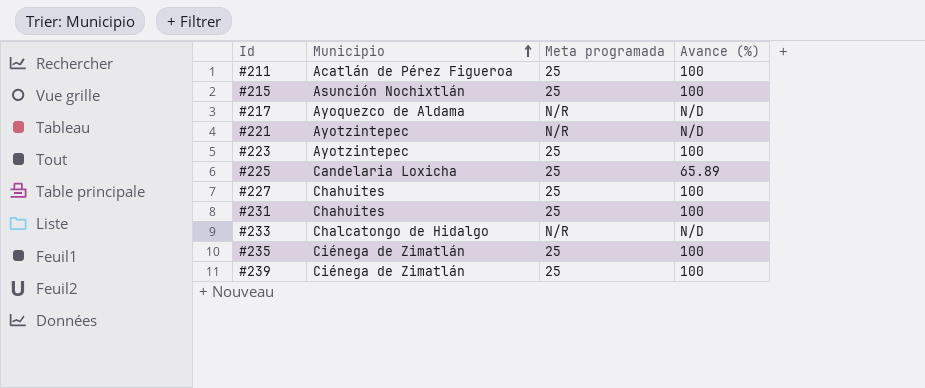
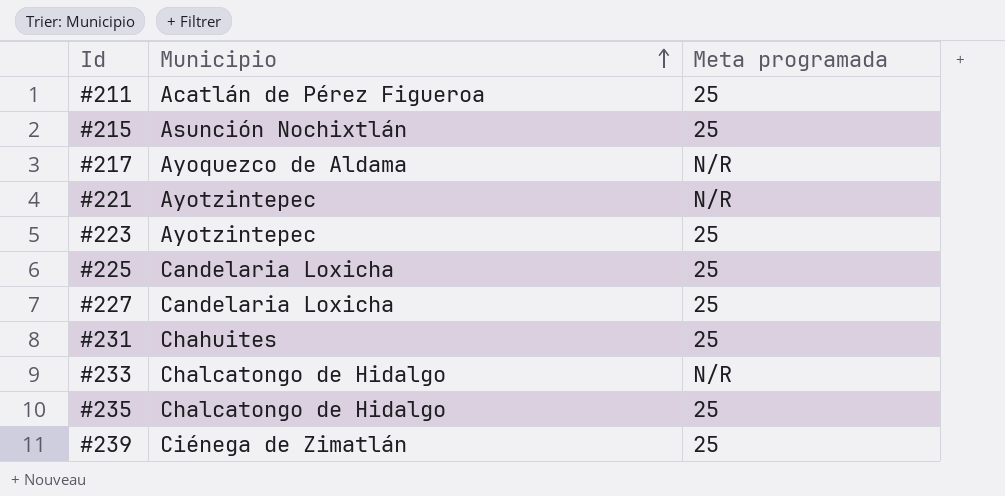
column Avance (%) | position: 4 -> none
#227 | Municipio: Chahuites -> Candelaria Loxicha
#235 | Municipio: Ciénega de Zimatlán -> Chalcatongo de Hidalgo

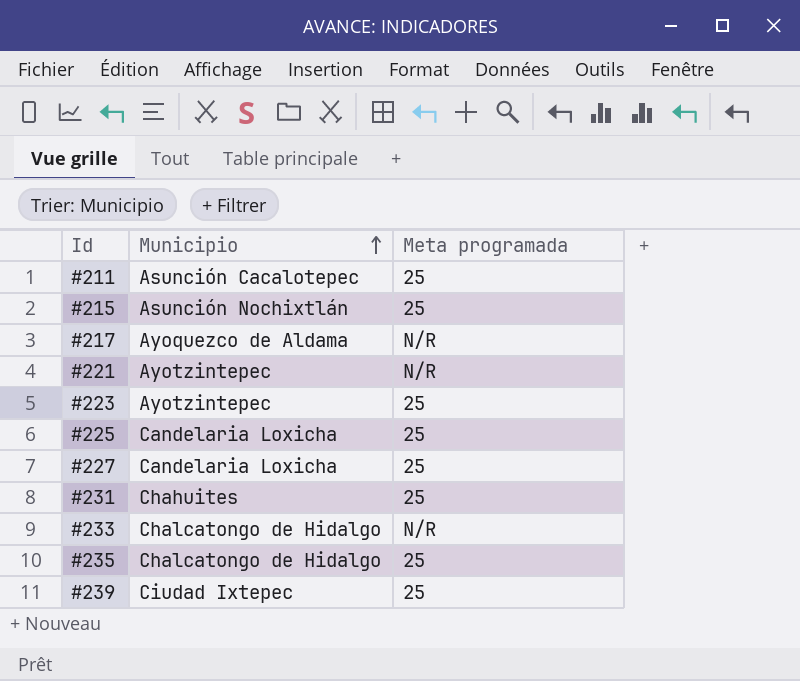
#211 | Municipio: Acatlán de Pérez Figueroa -> Asunción Cacalotepec
#239 | Municipio: Ciénega de Zimatlán -> Ciudad Ixtepec

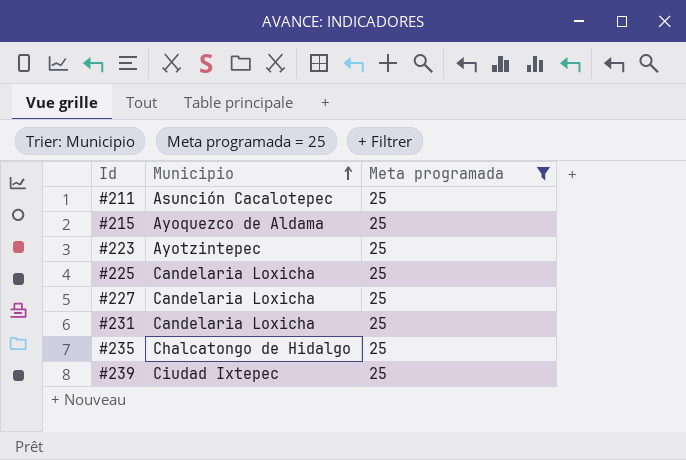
filter: none -> Meta programada = 25
#215 | Municipio: Asunción Nochixtlán -> Ayoquezco de Aldama
#231 | Municipio: Chahuites -> Candelaria Loxicha

